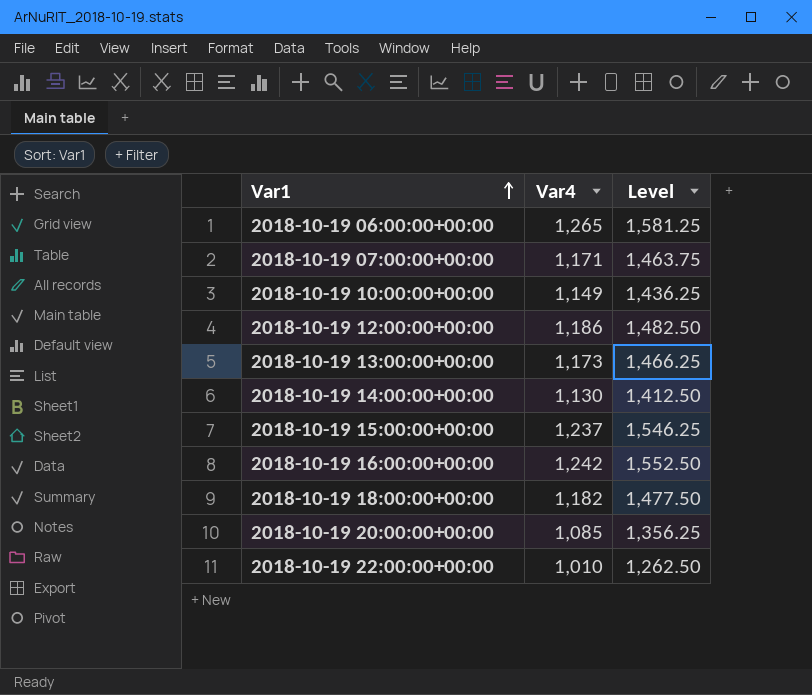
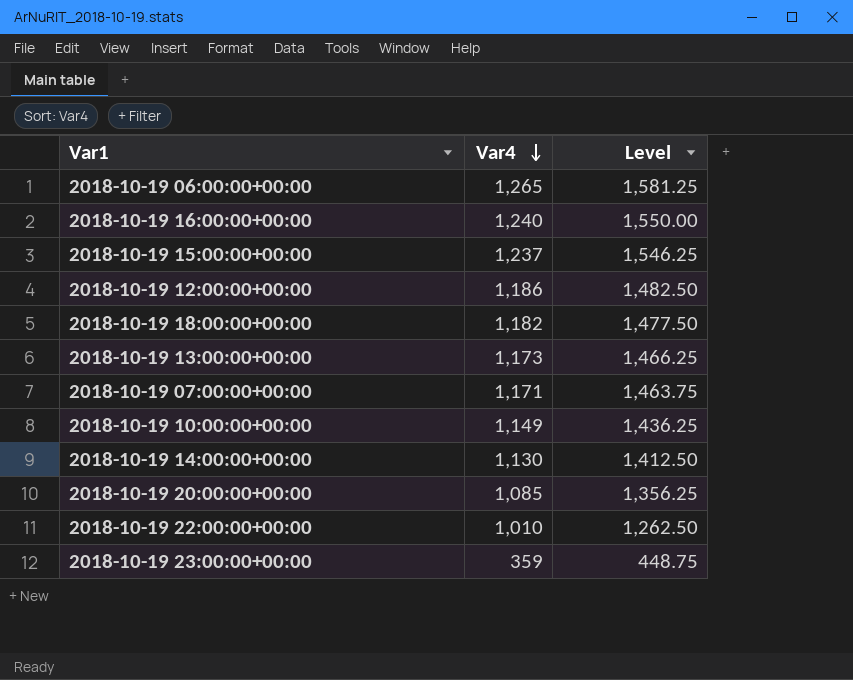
row order: Var1 ascending -> Var4 descending
2018-10-19 16:00:00+00:00 | Var4: 1,242 -> 1,240
2018-10-19 16:00:00+00:00 | Level: 1,552.50 -> 1,550.00
row 2018-10-19 23:00:00+00:00: none -> 359 | 448.75

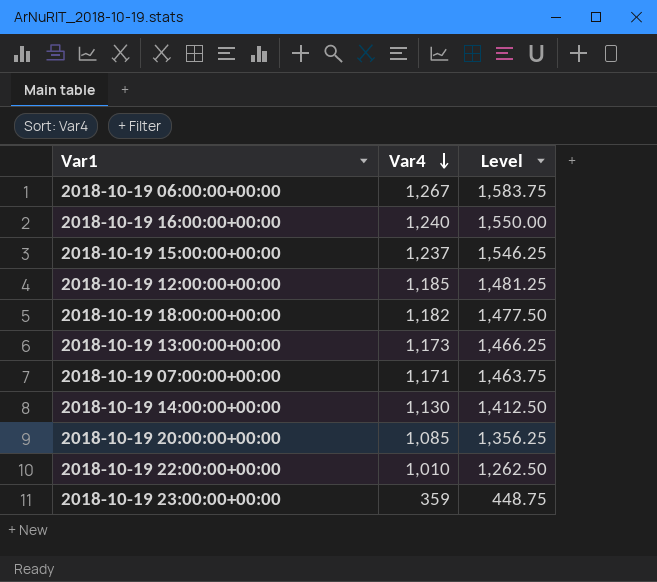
row 2018-10-19 10:00:00+00:00: 1,149 | 1,436.25 -> none
2018-10-19 06:00:00+00:00 | Var4: 1,265 -> 1,267
2018-10-19 06:00:00+00:00 | Level: 1,581.25 -> 1,583.75
2018-10-19 12:00:00+00:00 | Var4: 1,186 -> 1,185
2018-10-19 12:00:00+00:00 | Level: 1,482.50 -> 1,481.25

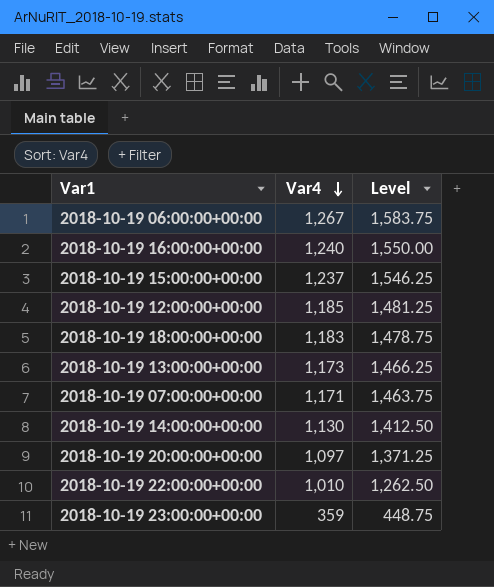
2018-10-19 18:00:00+00:00 | Var4: 1,182 -> 1,183
2018-10-19 18:00:00+00:00 | Level: 1,477.50 -> 1,478.75
2018-10-19 20:00:00+00:00 | Var4: 1,085 -> 1,097
2018-10-19 20:00:00+00:00 | Level: 1,356.25 -> 1,371.25

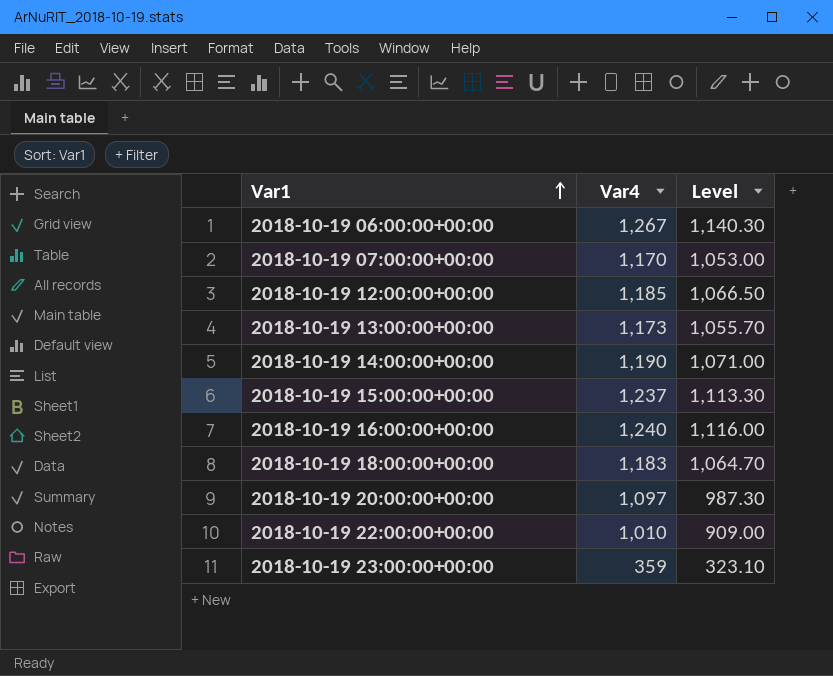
row order: Var4 descending -> Var1 ascending
column Level | formula: [Var4] * 1.25 -> [Var4] * 0.9
2018-10-19 07:00:00+00:00 | Var4: 1,171 -> 1,170
2018-10-19 14:00:00+00:00 | Var4: 1,130 -> 1,190

